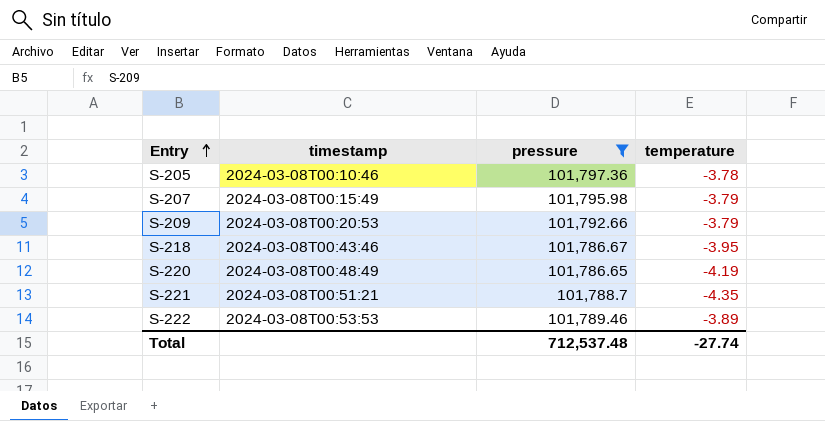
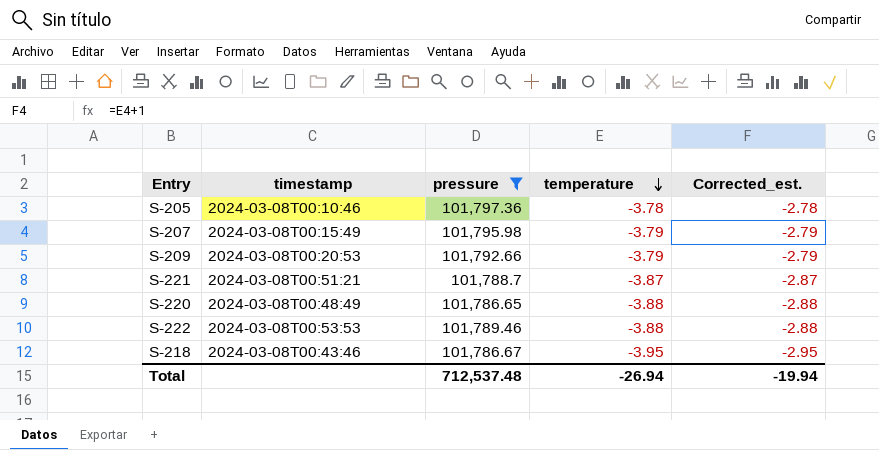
row order: Entry ascending -> temperature descending
column Corrected_est. | formula: none -> [temperature] + 1
S-221 | temperature: -4.35 -> -3.87
S-220 | temperature: -4.19 -> -3.88
S-222 | temperature: -3.89 -> -3.88
Total | temperature: -27.74 -> -26.94

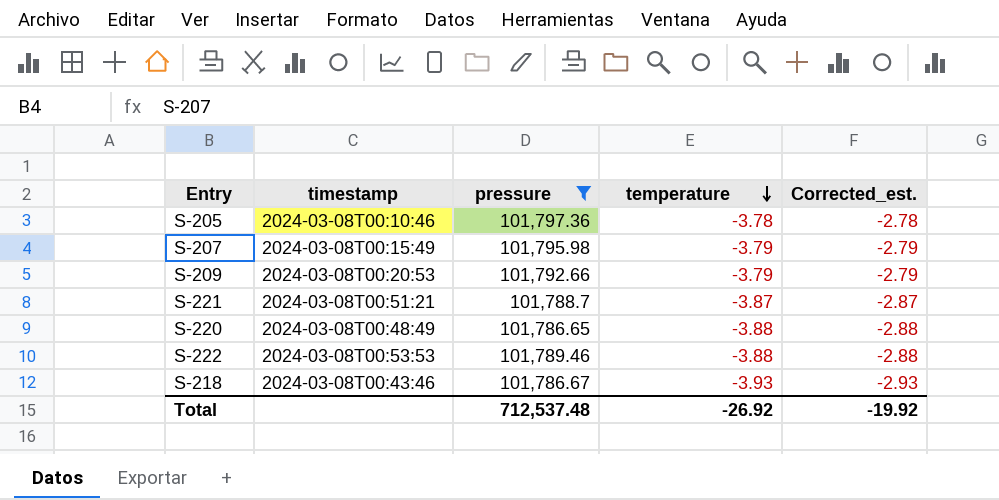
S-218 | temperature: -3.95 -> -3.93
S-218 | Corrected_est.: -2.95 -> -2.93
Total | temperature: -26.94 -> -26.92
Total | Corrected_est.: -19.94 -> -19.92

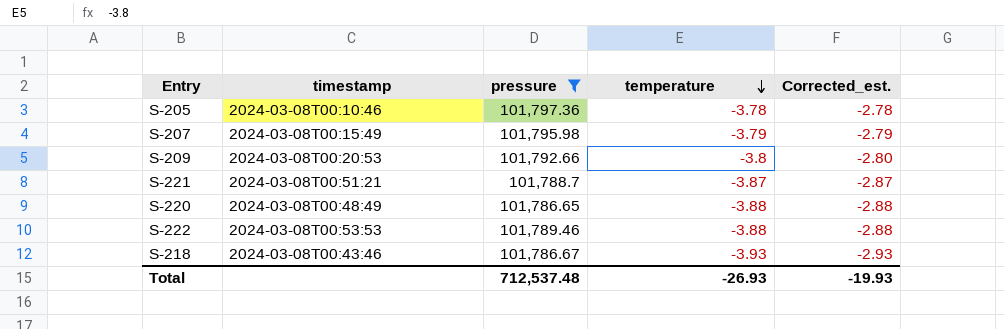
S-209 | temperature: -3.79 -> -3.8
S-209 | Corrected_est.: -2.79 -> -2.80
Total | temperature: -26.92 -> -26.93
Total | Corrected_est.: -19.92 -> -19.93

